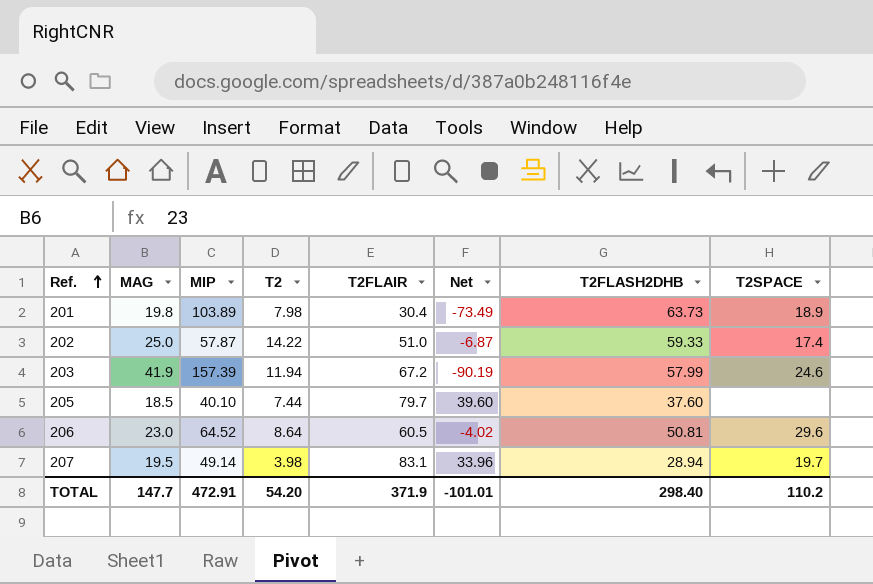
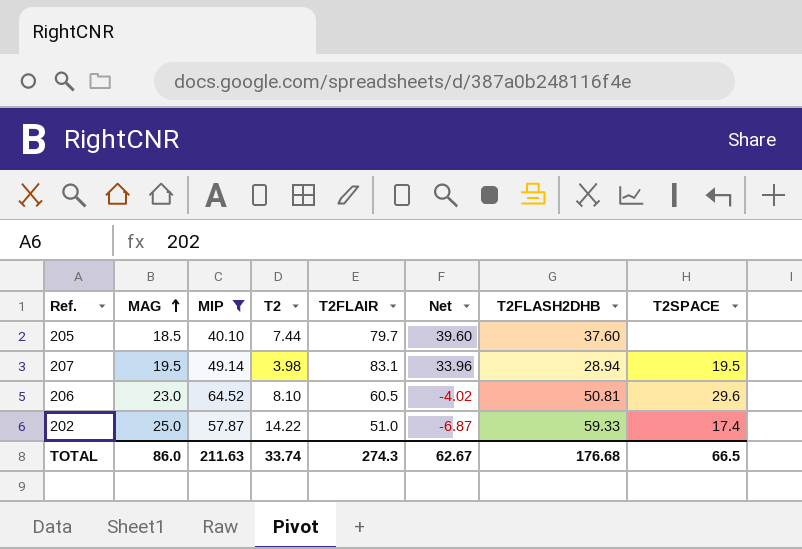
filter: none -> MIP <= 64.52
row order: Ref. ascending -> MAG ascending
207 | T2SPACE: 19.7 -> 19.5
206 | T2: 8.64 -> 8.10
TOTAL | MAG: 147.7 -> 86.0
TOTAL | MIP: 472.91 -> 211.63
TOTAL | T2: 54.20 -> 33.74
TOTAL | T2FLAIR: 371.9 -> 274.3
TOTAL | Net: -101.01 -> 62.67
TOTAL | T2FLASH2DHB: 298.40 -> 176.68
TOTAL | T2SPACE: 110.2 -> 66.5

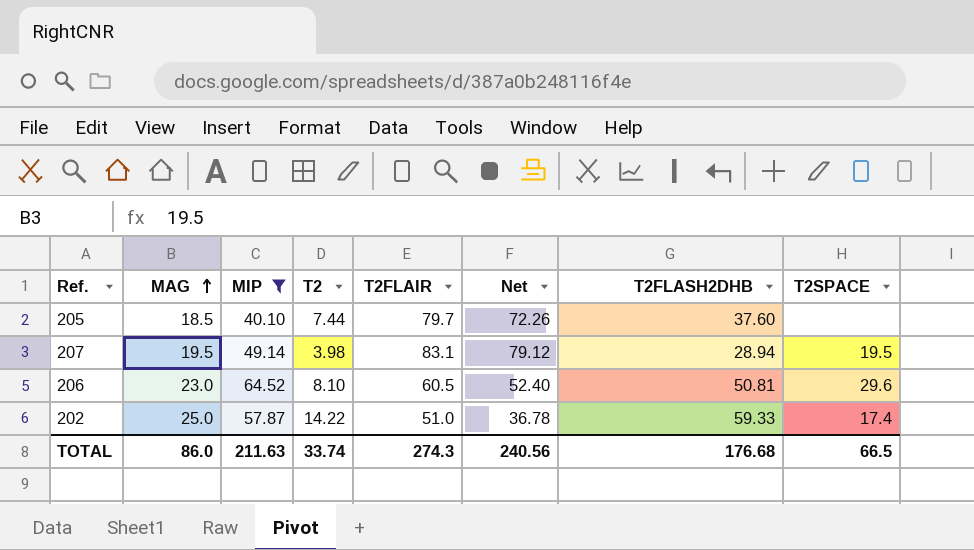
column Net | formula: [T2FLAIR] - [MIP] -> [T2FLAIR] - [T2]
TOTAL | Net: 62.67 -> 240.56

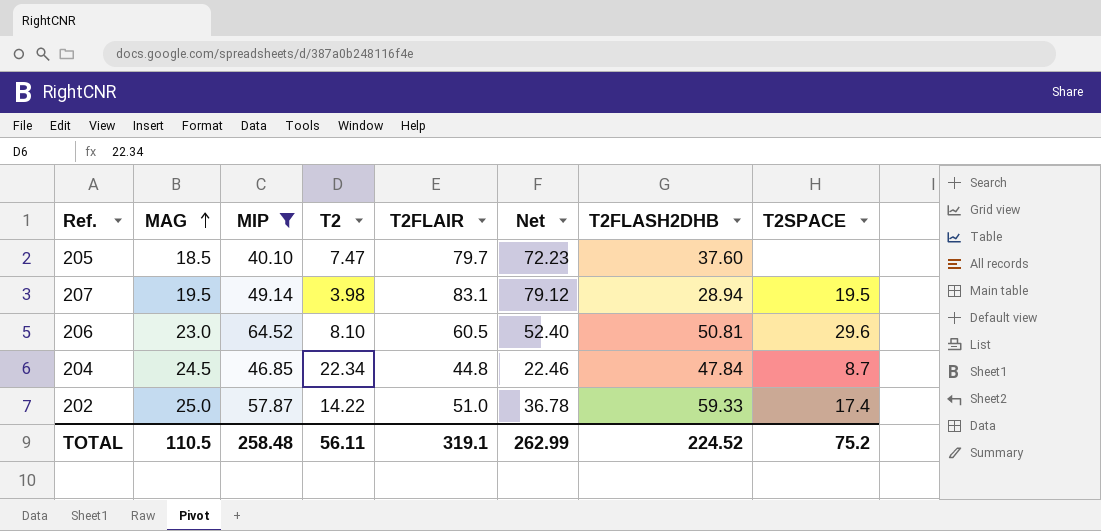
205 | T2: 7.44 -> 7.47
205 | Net: 72.26 -> 72.23
row 204: none -> 24.5 | 46.85 | 22.34 | 44.8 | 22.46 | 47.84 | 8.7
TOTAL | MAG: 86.0 -> 110.5
TOTAL | MIP: 211.63 -> 258.48
TOTAL | T2: 33.74 -> 56.11
TOTAL | T2FLAIR: 274.3 -> 319.1
TOTAL | Net: 240.56 -> 262.99
TOTAL | T2FLASH2DHB: 176.68 -> 224.52
TOTAL | T2SPACE: 66.5 -> 75.2

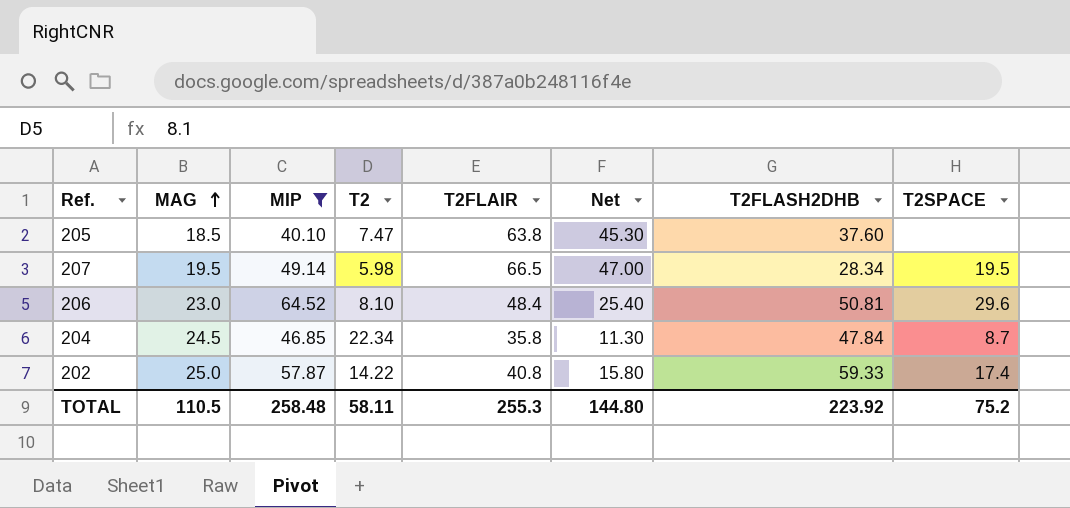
column Net | formula: [T2FLAIR] - [T2] -> [T2FLAIR] - [MAG]
205 | T2FLAIR: 79.7 -> 63.8
207 | T2: 3.98 -> 5.98
207 | T2FLAIR: 83.1 -> 66.5
207 | T2FLASH2DHB: 28.94 -> 28.34
206 | T2FLAIR: 60.5 -> 48.4
204 | T2FLAIR: 44.8 -> 35.8
202 | T2FLAIR: 51.0 -> 40.8
TOTAL | T2: 56.11 -> 58.11
TOTAL | T2FLAIR: 319.1 -> 255.3
TOTAL | Net: 262.99 -> 144.80
TOTAL | T2FLASH2DHB: 224.52 -> 223.92

